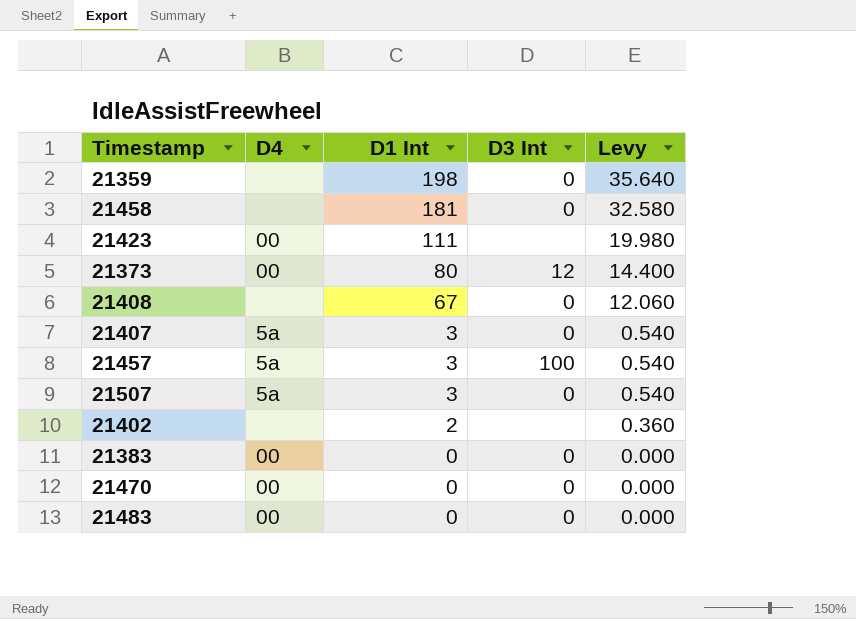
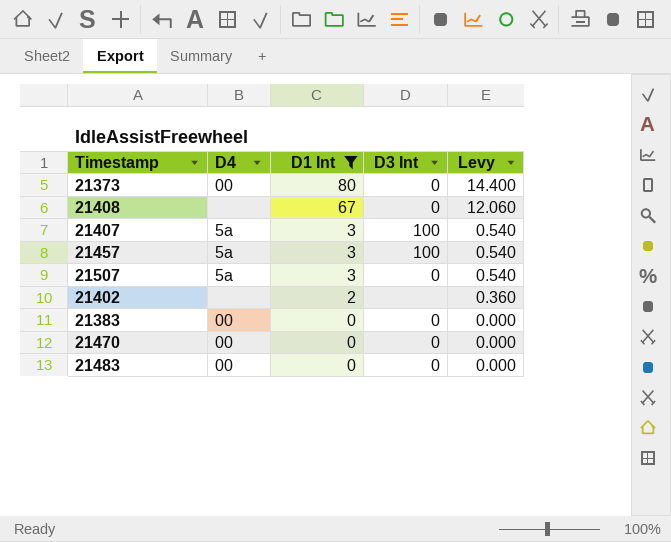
filter: none -> D1 Int <= 80
21373 | D3 Int: 12 -> 0
21407 | D3 Int: 0 -> 100

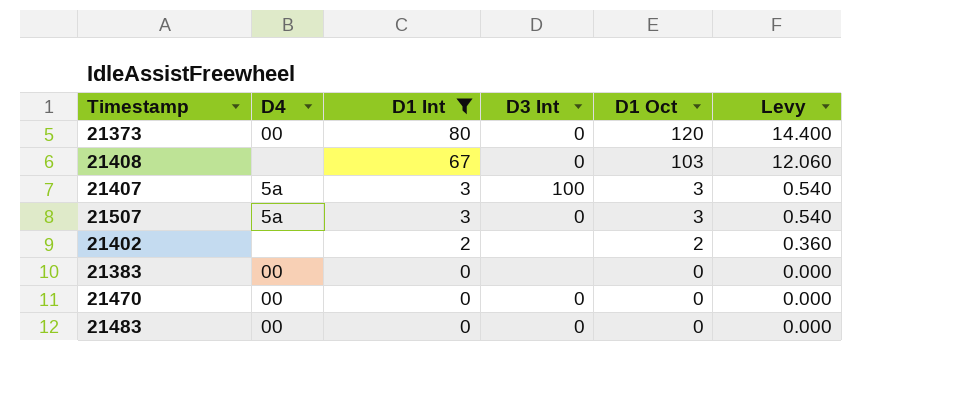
column D1 Oct | position: none -> 5
row 21457: 5a | 3 | 100 | 0.540 -> none
21383 | D3 Int: 0 -> none

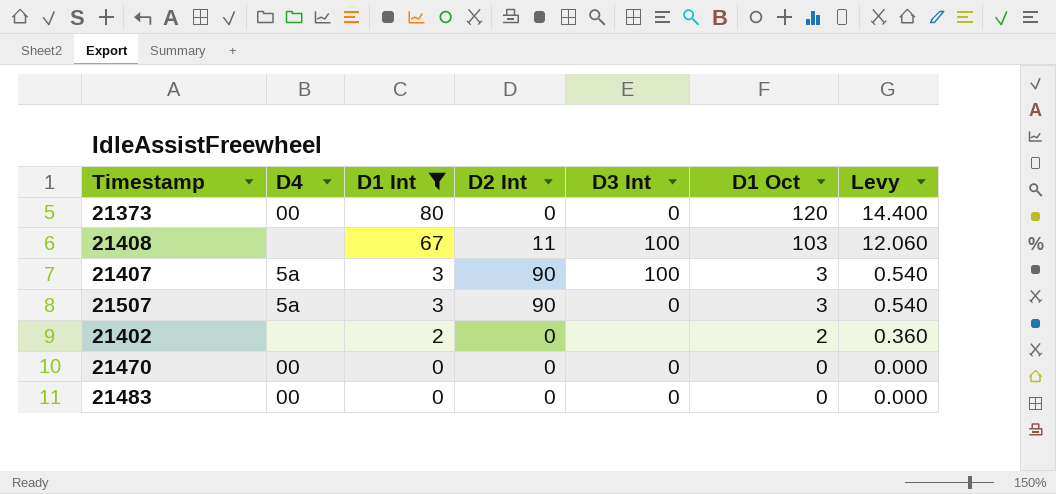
column D2 Int | position: none -> 4
row 21383: 00 | 0 | none | 0 | 0.000 -> none
21408 | D3 Int: 0 -> 100

